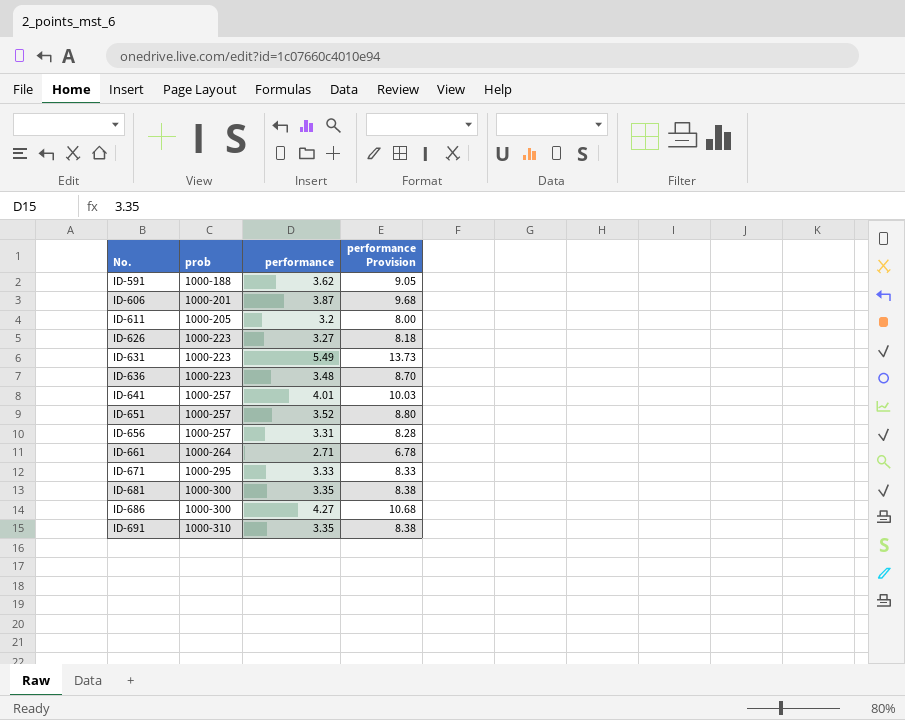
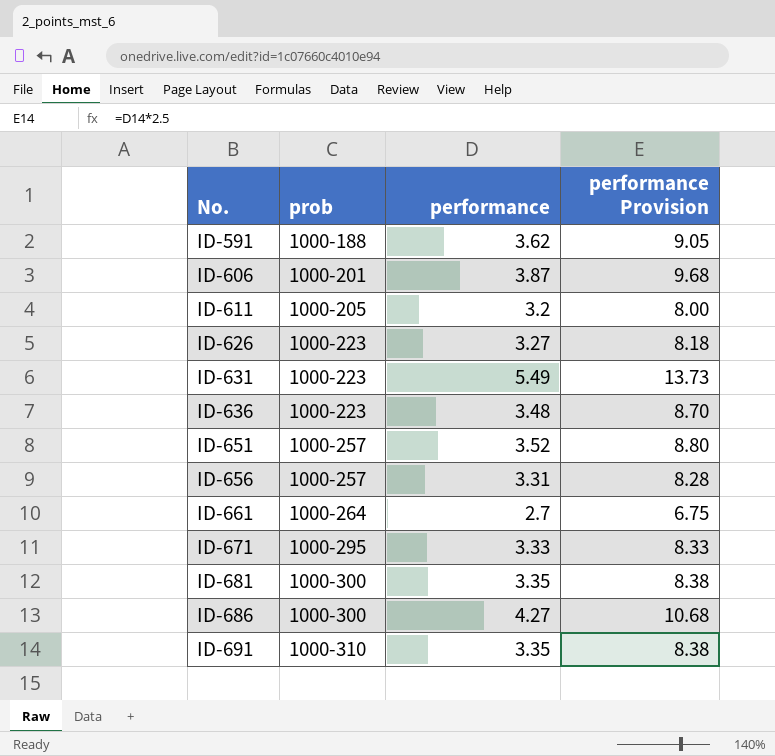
row ID-641: 1000-257 | 4.01 | 10.03 -> none
ID-661 | performance: 2.71 -> 2.7
ID-661 | performance Provision: 6.78 -> 6.75

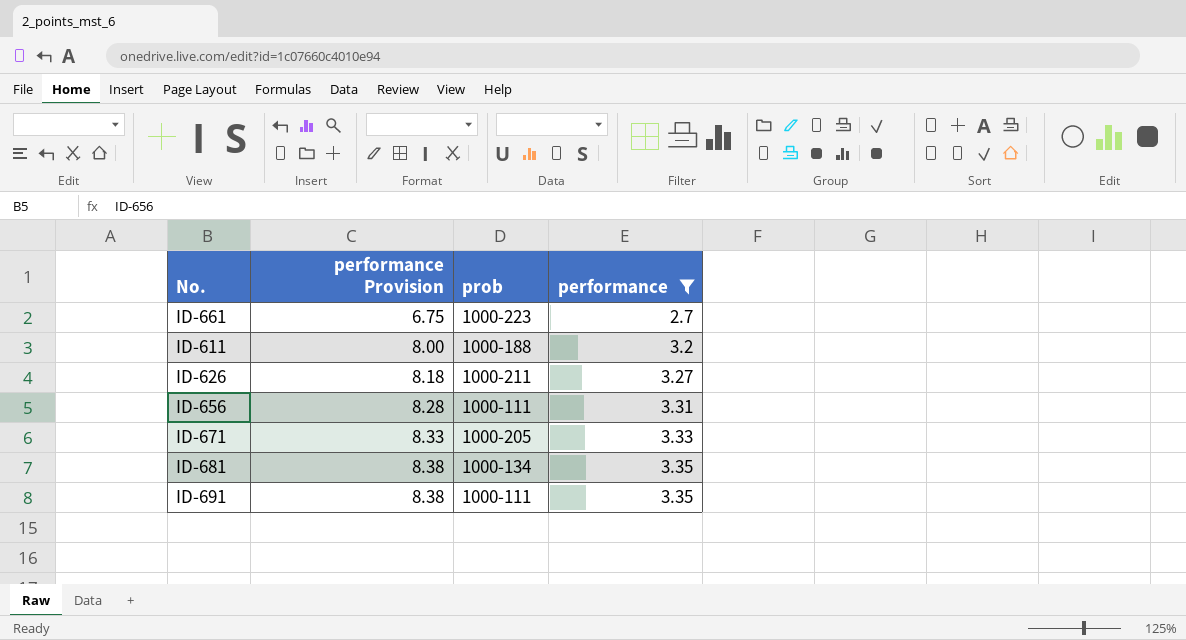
filter: none -> performance <= 3.35
row order: No. ascending -> performance Provision ascending
column performance Provision | position: 4 -> 2
ID-661 | prob: 1000-264 -> 1000-223
ID-611 | prob: 1000-205 -> 1000-188
ID-626 | prob: 1000-223 -> 1000-211
ID-656 | prob: 1000-257 -> 1000-111
ID-671 | prob: 1000-295 -> 1000-205
ID-681 | prob: 1000-300 -> 1000-134
ID-691 | prob: 1000-310 -> 1000-111

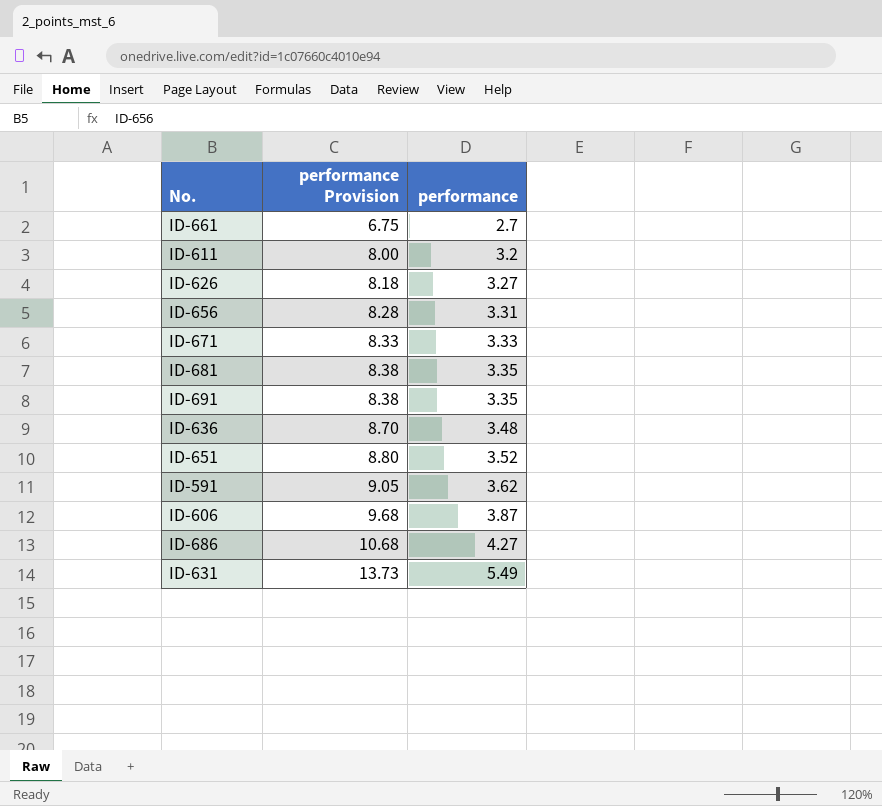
filter: performance <= 3.35 -> none
column prob | position: 3 -> none

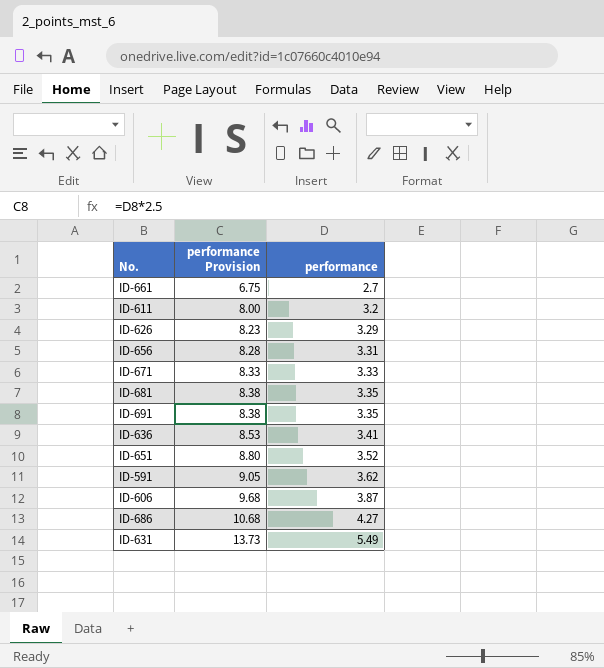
ID-626 | performance Provision: 8.18 -> 8.23
ID-626 | performance: 3.27 -> 3.29
ID-636 | performance Provision: 8.70 -> 8.53
ID-636 | performance: 3.48 -> 3.41

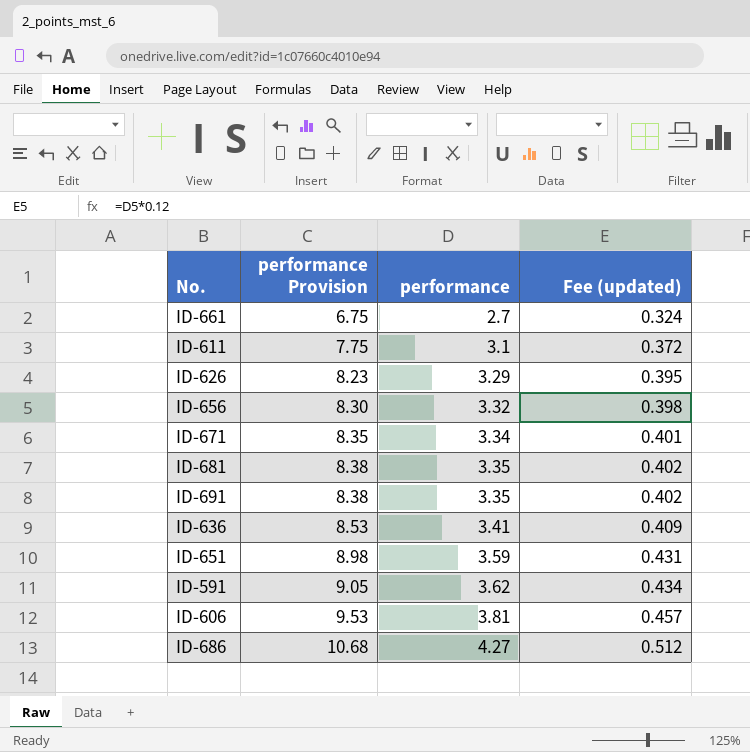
column Fee (updated) | formula: none -> [performance] * 0.12
row ID-631: 13.73 | 5.49 -> none
ID-611 | performance Provision: 8.00 -> 7.75
ID-611 | performance: 3.2 -> 3.1
ID-656 | performance Provision: 8.28 -> 8.30
ID-656 | performance: 3.31 -> 3.32
ID-671 | performance Provision: 8.33 -> 8.35
ID-671 | performance: 3.33 -> 3.34
ID-651 | performance Provision: 8.80 -> 8.98
ID-651 | performance: 3.52 -> 3.59
ID-606 | performance Provision: 9.68 -> 9.53
ID-606 | performance: 3.87 -> 3.81

